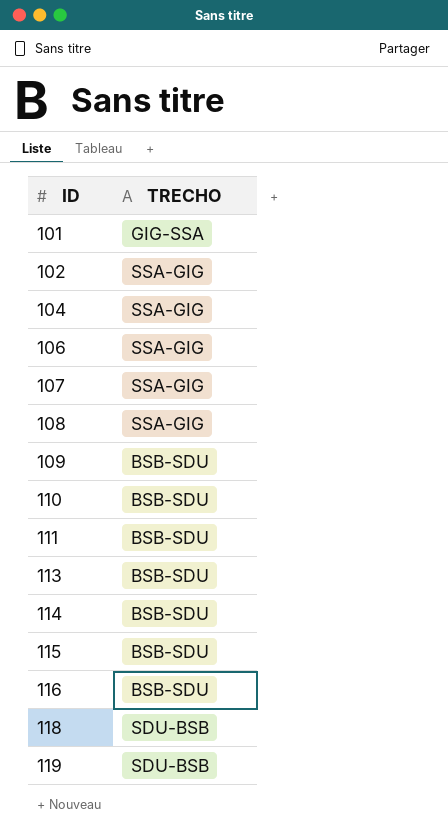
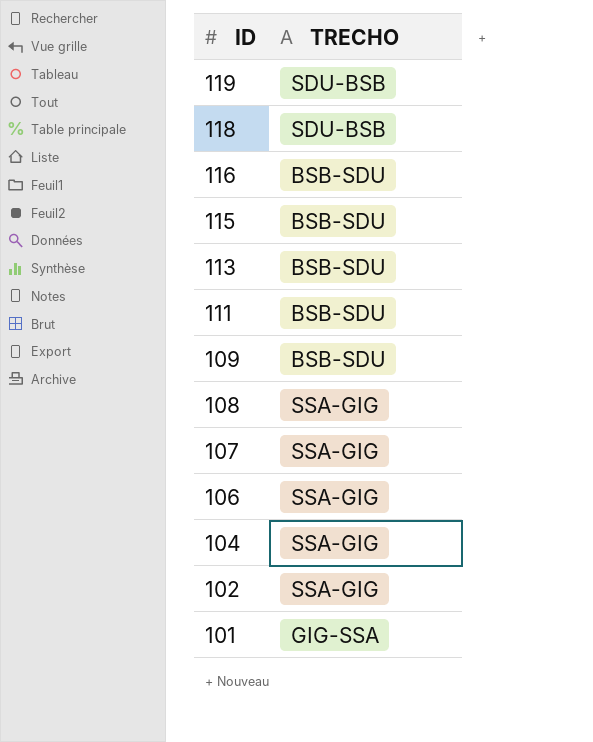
row order: ID ascending -> ID descending
row 110: BSB-SDU -> none
row 114: BSB-SDU -> none

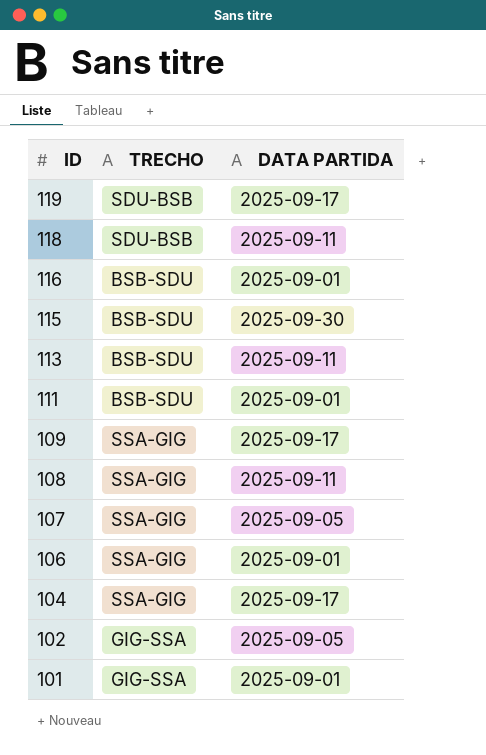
column DATA PARTIDA | position: none -> 3
109 | TRECHO: BSB-SDU -> SSA-GIG
102 | TRECHO: SSA-GIG -> GIG-SSA

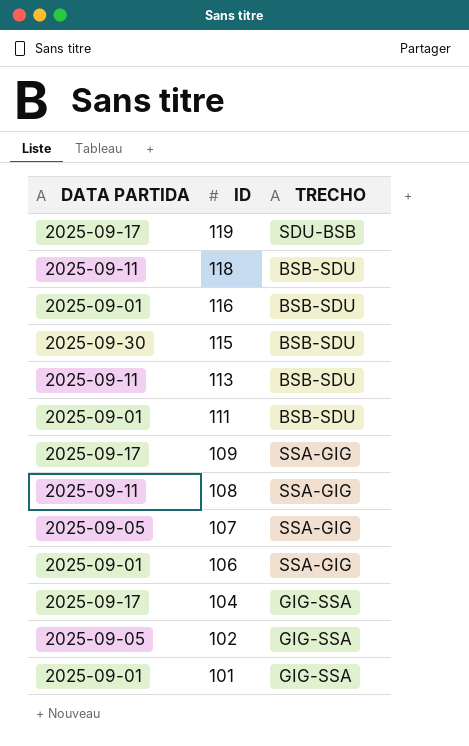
column DATA PARTIDA | position: 3 -> 1
118 | TRECHO: SDU-BSB -> BSB-SDU
104 | TRECHO: SSA-GIG -> GIG-SSA

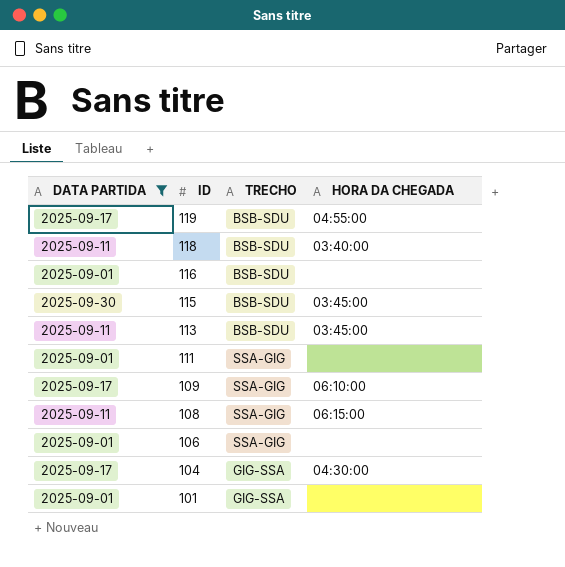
filter: none -> DATA PARTIDA != 2025-09-05
column HORA DA CHEGADA | position: none -> 4
119 | TRECHO: SDU-BSB -> BSB-SDU
111 | TRECHO: BSB-SDU -> SSA-GIG

